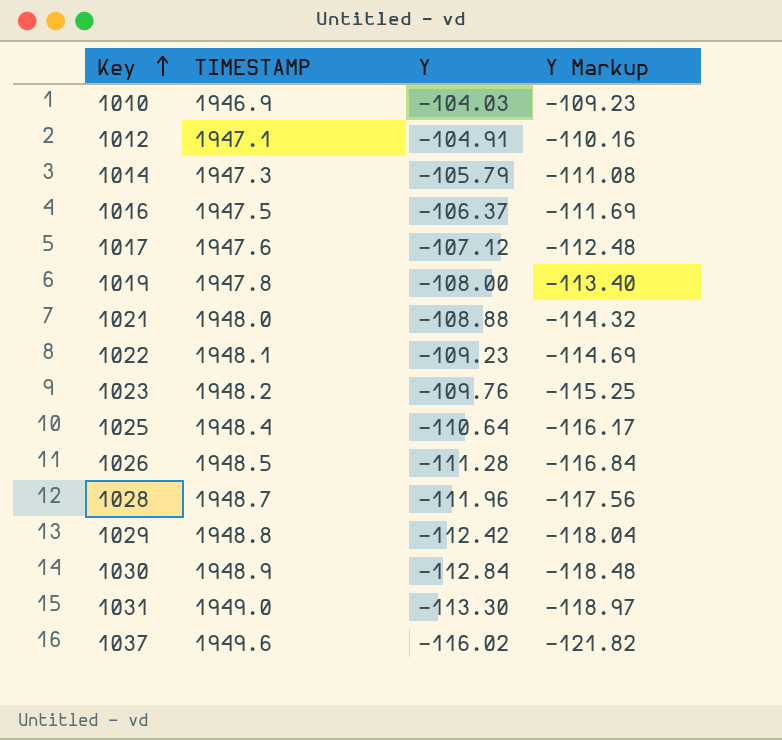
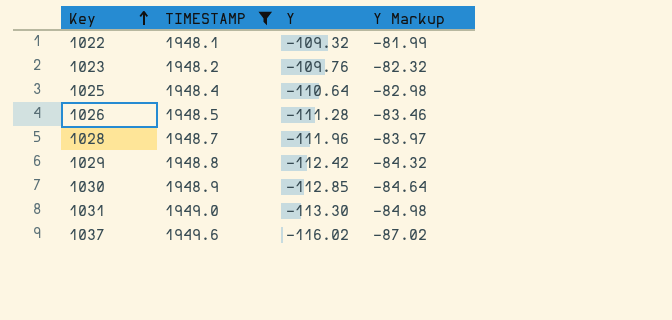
filter: none -> TIMESTAMP >= 1948.1
column Y Markup | formula: [Y] * 1.05 -> [Y] * 0.75
1022 | Y: -109.23 -> -109.32
1030 | Y: -112.84 -> -112.85

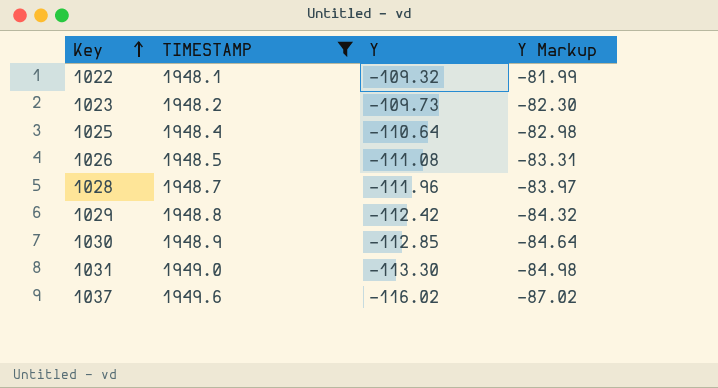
1023 | Y: -109.76 -> -109.73
1023 | Y Markup: -82.32 -> -82.30
1026 | Y: -111.28 -> -111.08
1026 | Y Markup: -83.46 -> -83.31

